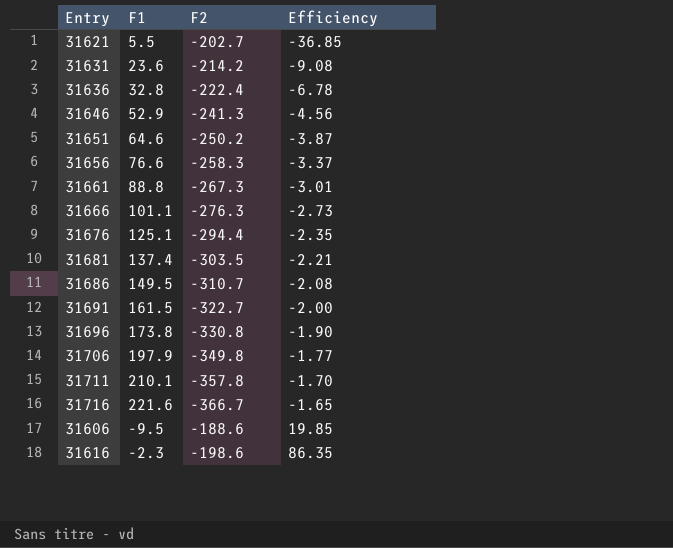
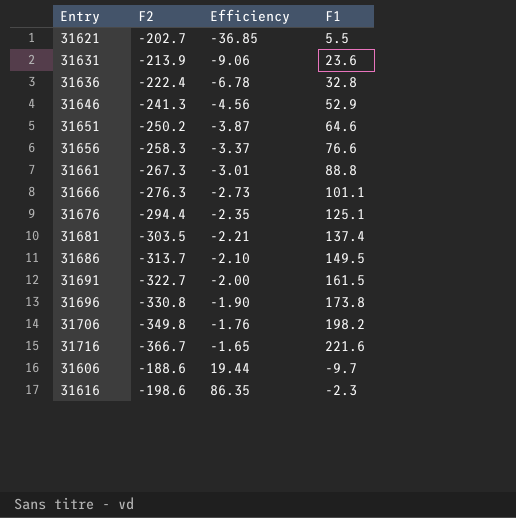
column F1 | position: 2 -> 4
row 31711: 210.1 | -357.8 | -1.70 -> none
31631 | F2: -214.2 -> -213.9
31631 | Efficiency: -9.08 -> -9.06
31686 | F2: -310.7 -> -313.7
31686 | Efficiency: -2.08 -> -2.10
31706 | Efficiency: -1.77 -> -1.76
31706 | F1: 197.9 -> 198.2
31606 | Efficiency: 19.85 -> 19.44
31606 | F1: -9.5 -> -9.7

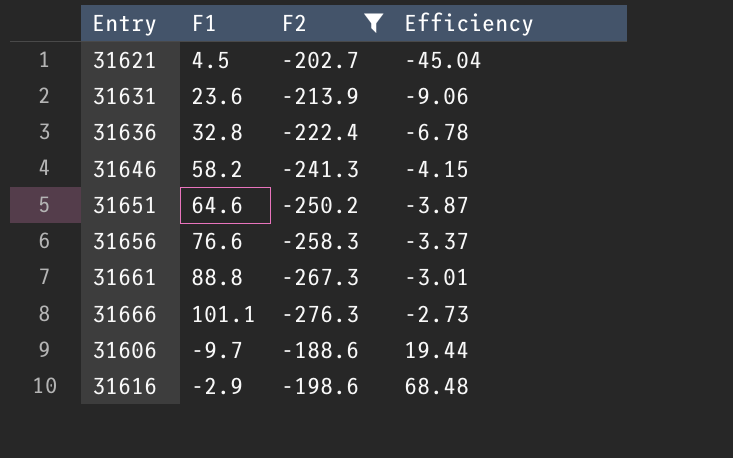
filter: none -> F2 >= -276.3
column F1 | position: 4 -> 2
31621 | F1: 5.5 -> 4.5
31621 | Efficiency: -36.85 -> -45.04
31646 | F1: 52.9 -> 58.2
31646 | Efficiency: -4.56 -> -4.15
31616 | F1: -2.3 -> -2.9
31616 | Efficiency: 86.35 -> 68.48

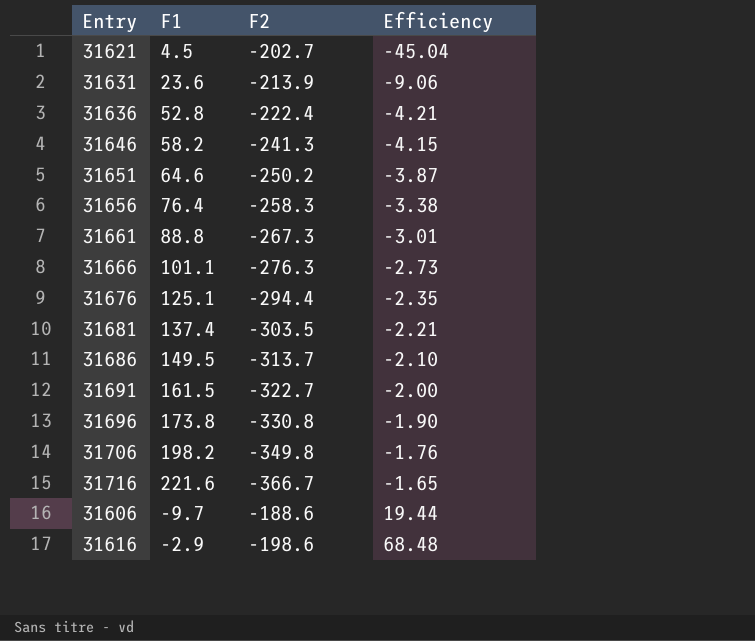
filter: F2 >= -276.3 -> none
31636 | F1: 32.8 -> 52.8
31636 | Efficiency: -6.78 -> -4.21
31656 | F1: 76.6 -> 76.4
31656 | Efficiency: -3.37 -> -3.38

